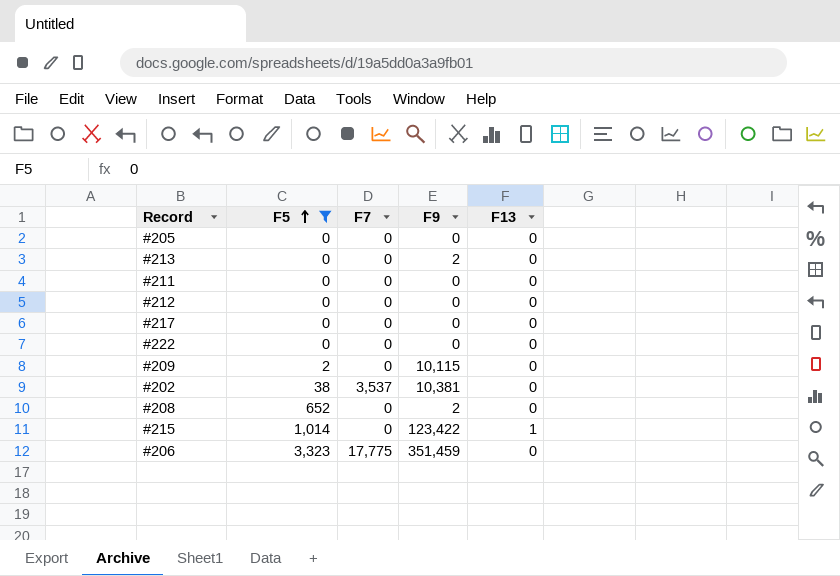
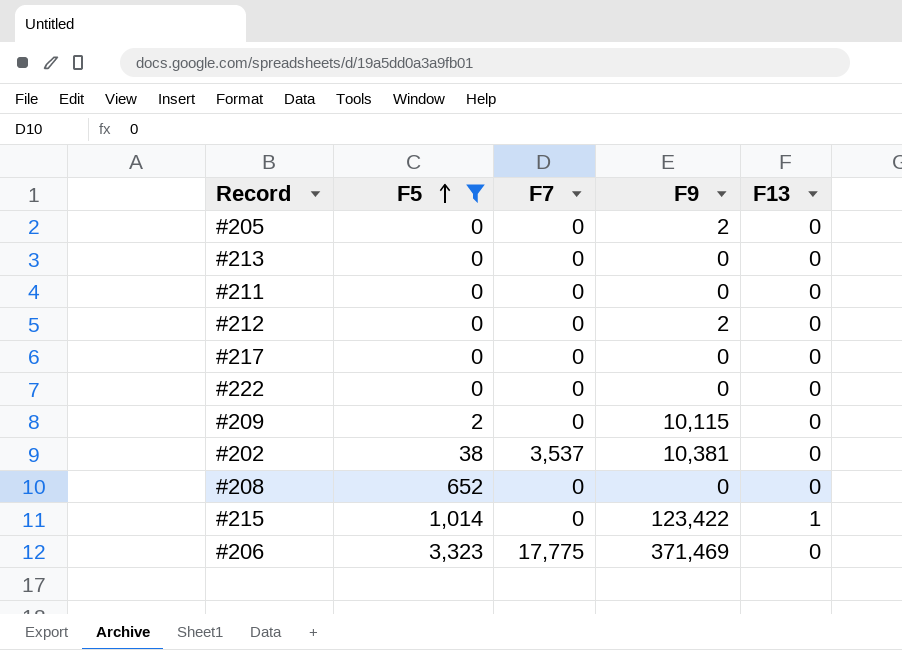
#205 | F9: 0 -> 2
#213 | F9: 2 -> 0
#212 | F9: 0 -> 2
#208 | F9: 2 -> 0
#206 | F9: 351,459 -> 371,469

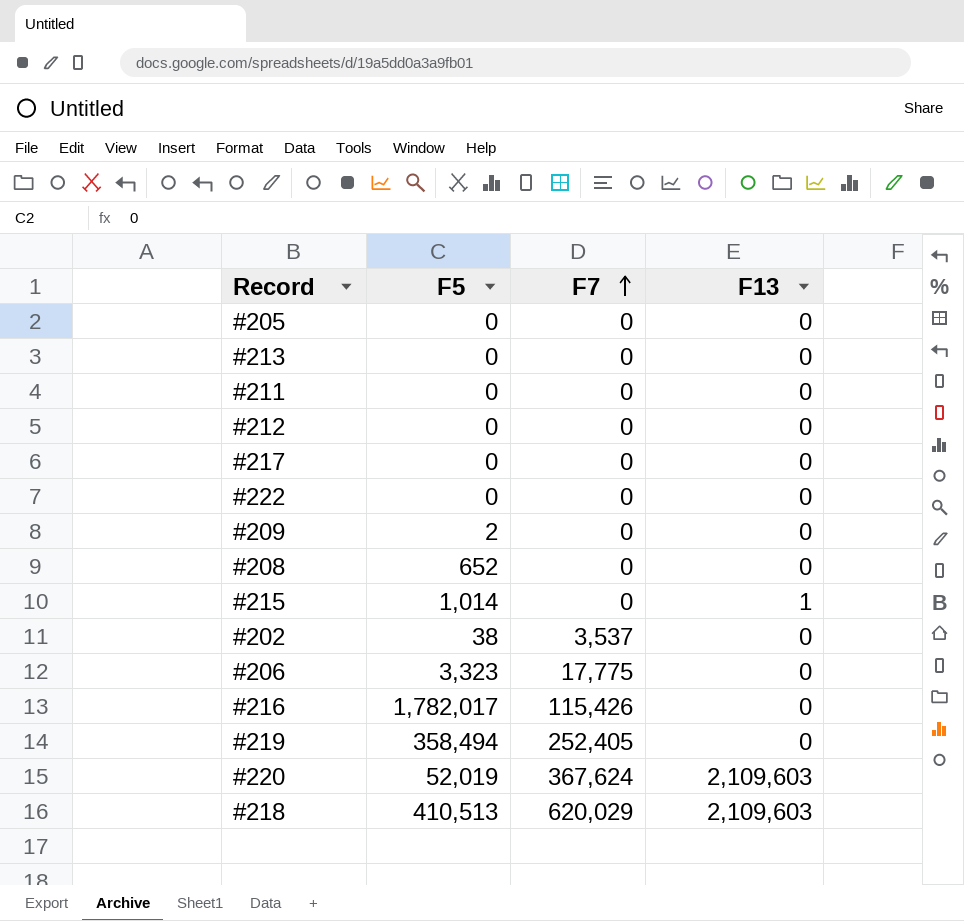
filter: F5 <= 3,323 -> none
row order: F5 ascending -> F7 ascending
column F9 | position: 4 -> none

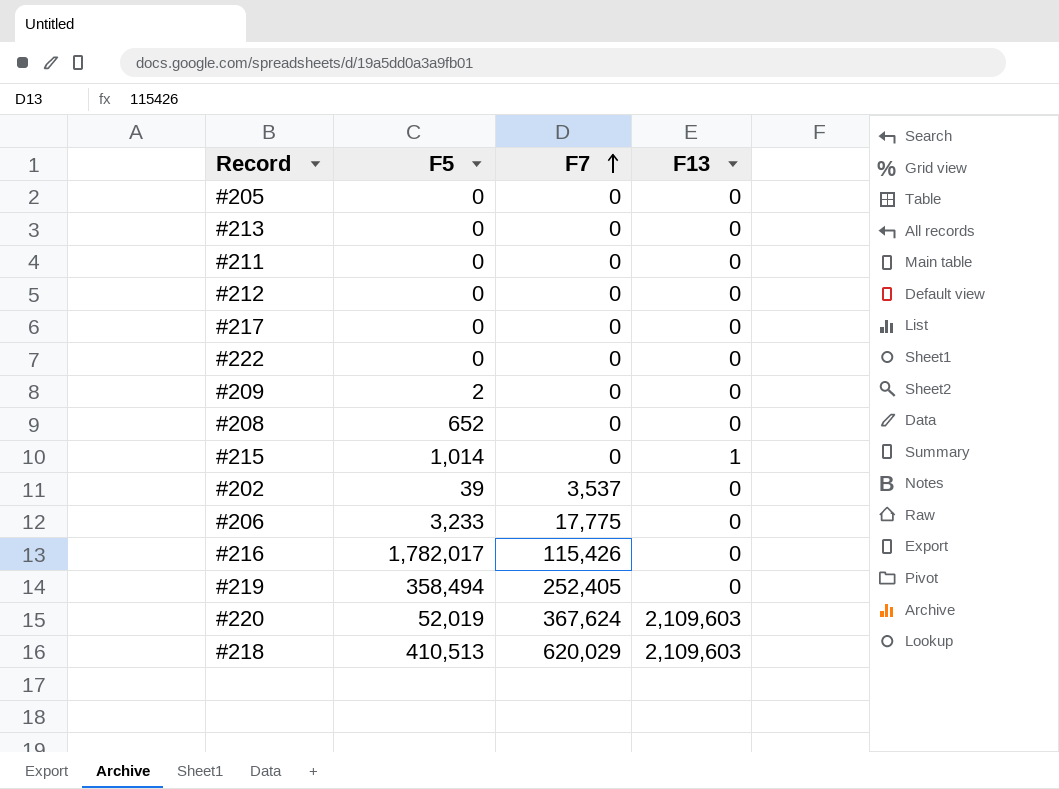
#202 | F5: 38 -> 39
#206 | F5: 3,323 -> 3,233

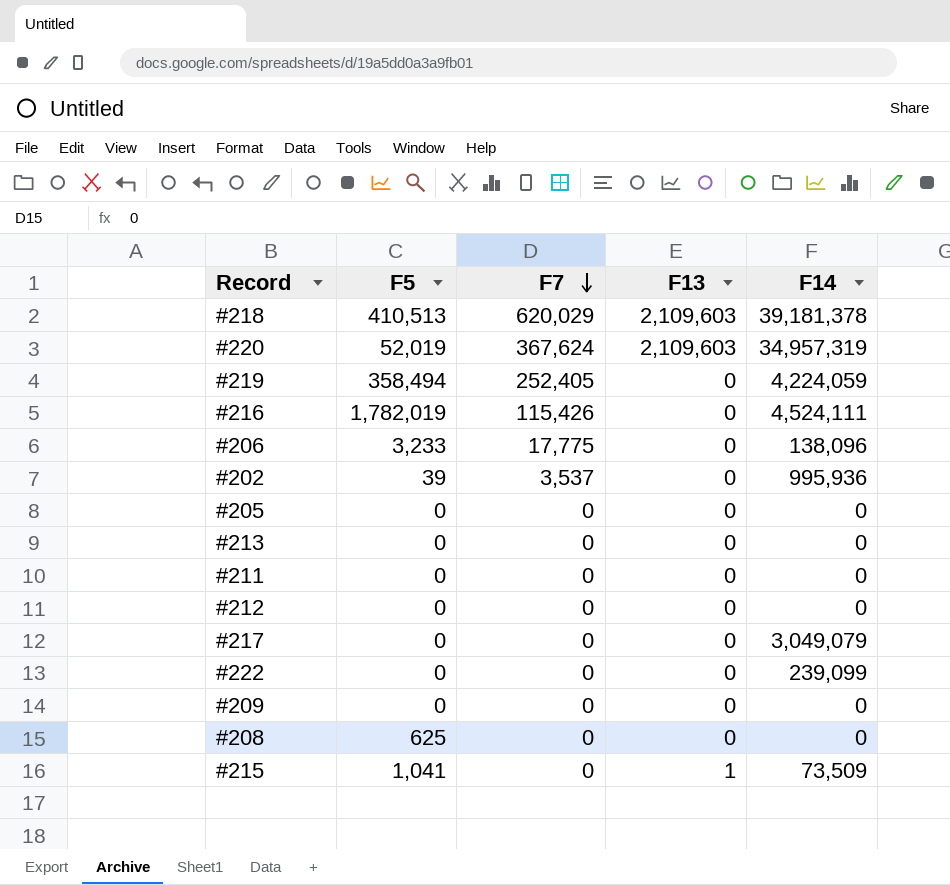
row order: F7 ascending -> F7 descending
column F14 | position: none -> 5
#216 | F5: 1,782,017 -> 1,782,019
#209 | F5: 2 -> 0
#208 | F5: 652 -> 625
#215 | F5: 1,014 -> 1,041

